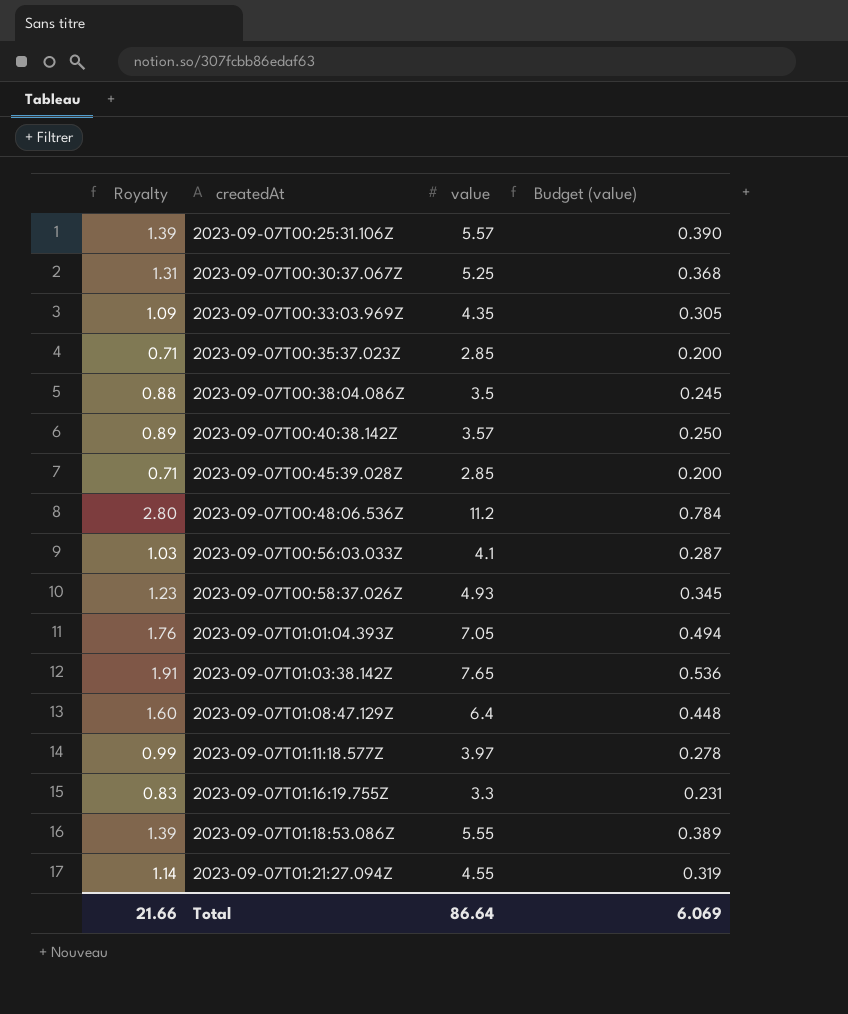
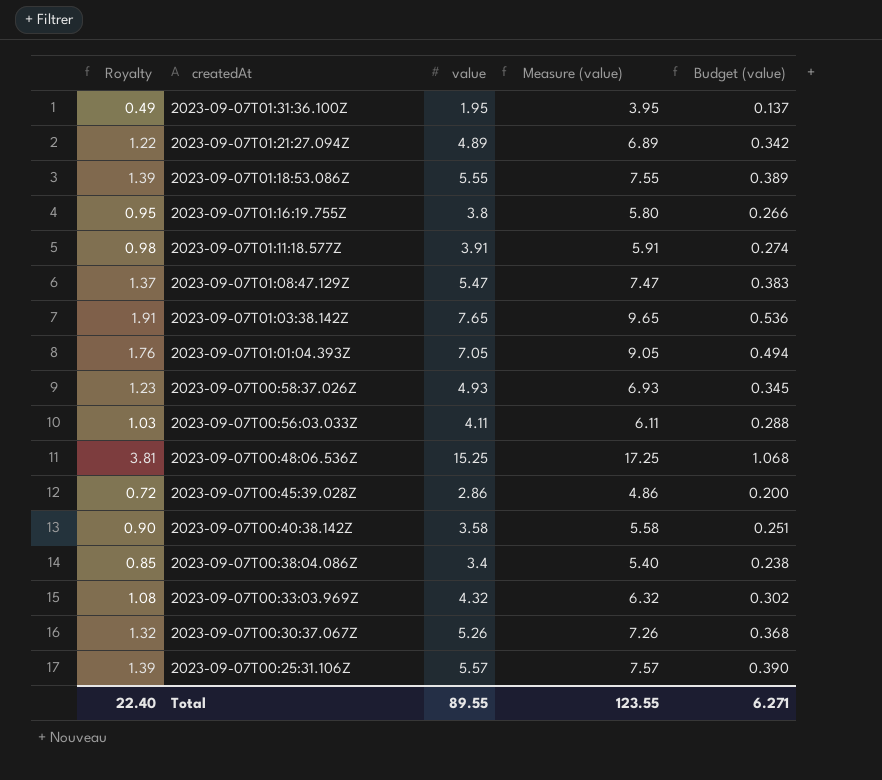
row order: createdAt ascending -> createdAt descending
column Measure (value) | formula: none -> [value] + 2
row 2023-09-07T00:35:37.023Z: 0.71 | 2.85 | 0.200 -> none
row 2023-09-07T01:31:36.100Z: none -> 0.49 | 1.95 | 3.95 | 0.137
2023-09-07T01:21:27.094Z | Royalty: 1.14 -> 1.22
2023-09-07T01:21:27.094Z | value: 4.55 -> 4.89
2023-09-07T01:21:27.094Z | Budget (value): 0.319 -> 0.342
2023-09-07T01:16:19.755Z | Royalty: 0.83 -> 0.95
2023-09-07T01:16:19.755Z | value: 3.3 -> 3.8
2023-09-07T01:16:19.755Z | Budget (value): 0.231 -> 0.266
2023-09-07T01:11:18.577Z | Royalty: 0.99 -> 0.98
2023-09-07T01:11:18.577Z | value: 3.97 -> 3.91
2023-09-07T01:11:18.577Z | Budget (value): 0.278 -> 0.274
2023-09-07T01:08:47.129Z | Royalty: 1.60 -> 1.37
2023-09-07T01:08:47.129Z | value: 6.4 -> 5.47
2023-09-07T01:08:47.129Z | Budget (value): 0.448 -> 0.383
2023-09-07T00:56:03.033Z | value: 4.1 -> 4.11
2023-09-07T00:56:03.033Z | Budget (value): 0.287 -> 0.288
2023-09-07T00:48:06.536Z | Royalty: 2.80 -> 3.81
2023-09-07T00:48:06.536Z | value: 11.2 -> 15.25
2023-09-07T00:48:06.536Z | Budget (value): 0.784 -> 1.068
2023-09-07T00:45:39.028Z | Royalty: 0.71 -> 0.72
2023-09-07T00:45:39.028Z | value: 2.85 -> 2.86
2023-09-07T00:40:38.142Z | Royalty: 0.89 -> 0.90
2023-09-07T00:40:38.142Z | value: 3.57 -> 3.58
2023-09-07T00:40:38.142Z | Budget (value): 0.250 -> 0.251
2023-09-07T00:38:04.086Z | Royalty: 0.88 -> 0.85
2023-09-07T00:38:04.086Z | value: 3.5 -> 3.4
2023-09-07T00:38:04.086Z | Budget (value): 0.245 -> 0.238
2023-09-07T00:33:03.969Z | Royalty: 1.09 -> 1.08
2023-09-07T00:33:03.969Z | value: 4.35 -> 4.32
2023-09-07T00:33:03.969Z | Budget (value): 0.305 -> 0.302
2023-09-07T00:30:37.067Z | Royalty: 1.31 -> 1.32
2023-09-07T00:30:37.067Z | value: 5.25 -> 5.26
Total | Royalty: 21.66 -> 22.40
Total | value: 86.64 -> 89.55
Total | Budget (value): 6.069 -> 6.271

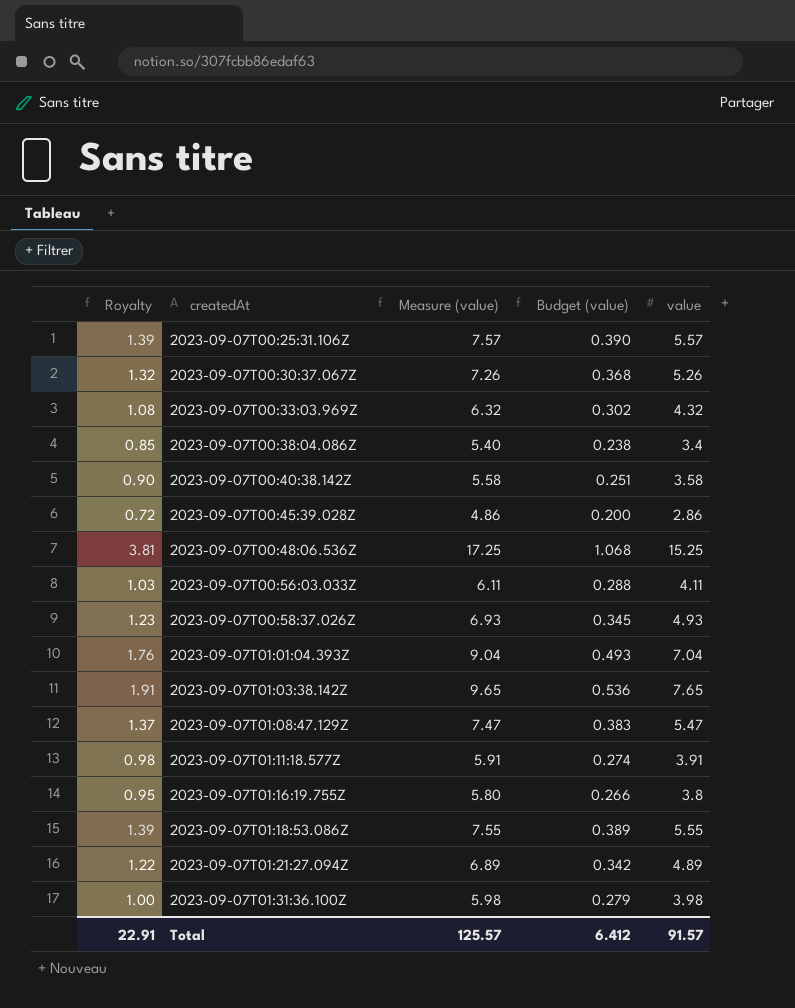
row order: createdAt descending -> createdAt ascending
column value | position: 3 -> 5
2023-09-07T01:01:04.393Z | Measure (value): 9.05 -> 9.04
2023-09-07T01:01:04.393Z | Budget (value): 0.494 -> 0.493
2023-09-07T01:01:04.393Z | value: 7.05 -> 7.04
2023-09-07T01:31:36.100Z | Royalty: 0.49 -> 1.00
2023-09-07T01:31:36.100Z | Measure (value): 3.95 -> 5.98
2023-09-07T01:31:36.100Z | Budget (value): 0.137 -> 0.279
2023-09-07T01:31:36.100Z | value: 1.95 -> 3.98
Total | Royalty: 22.40 -> 22.91
Total | Measure (value): 123.55 -> 125.57
Total | Budget (value): 6.271 -> 6.412
Total | value: 89.55 -> 91.57

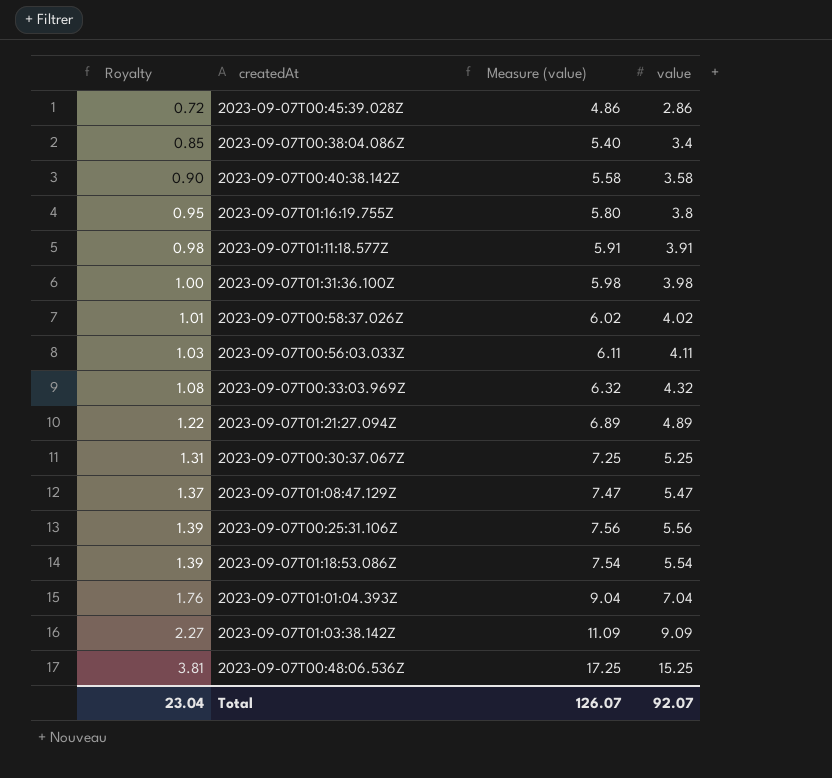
row order: createdAt ascending -> Royalty ascending
column Budget (value) | formula: [value] * 0.07 -> none
2023-09-07T00:58:37.026Z | Royalty: 1.23 -> 1.01
2023-09-07T00:58:37.026Z | Measure (value): 6.93 -> 6.02
2023-09-07T00:58:37.026Z | value: 4.93 -> 4.02
2023-09-07T00:30:37.067Z | Royalty: 1.32 -> 1.31
2023-09-07T00:30:37.067Z | Measure (value): 7.26 -> 7.25
2023-09-07T00:30:37.067Z | value: 5.26 -> 5.25
2023-09-07T00:25:31.106Z | Measure (value): 7.57 -> 7.56
2023-09-07T00:25:31.106Z | value: 5.57 -> 5.56
2023-09-07T01:18:53.086Z | Measure (value): 7.55 -> 7.54
2023-09-07T01:18:53.086Z | value: 5.55 -> 5.54
2023-09-07T01:03:38.142Z | Royalty: 1.91 -> 2.27
2023-09-07T01:03:38.142Z | Measure (value): 9.65 -> 11.09
2023-09-07T01:03:38.142Z | value: 7.65 -> 9.09
Total | Royalty: 22.91 -> 23.04
Total | Measure (value): 125.57 -> 126.07
Total | value: 91.57 -> 92.07

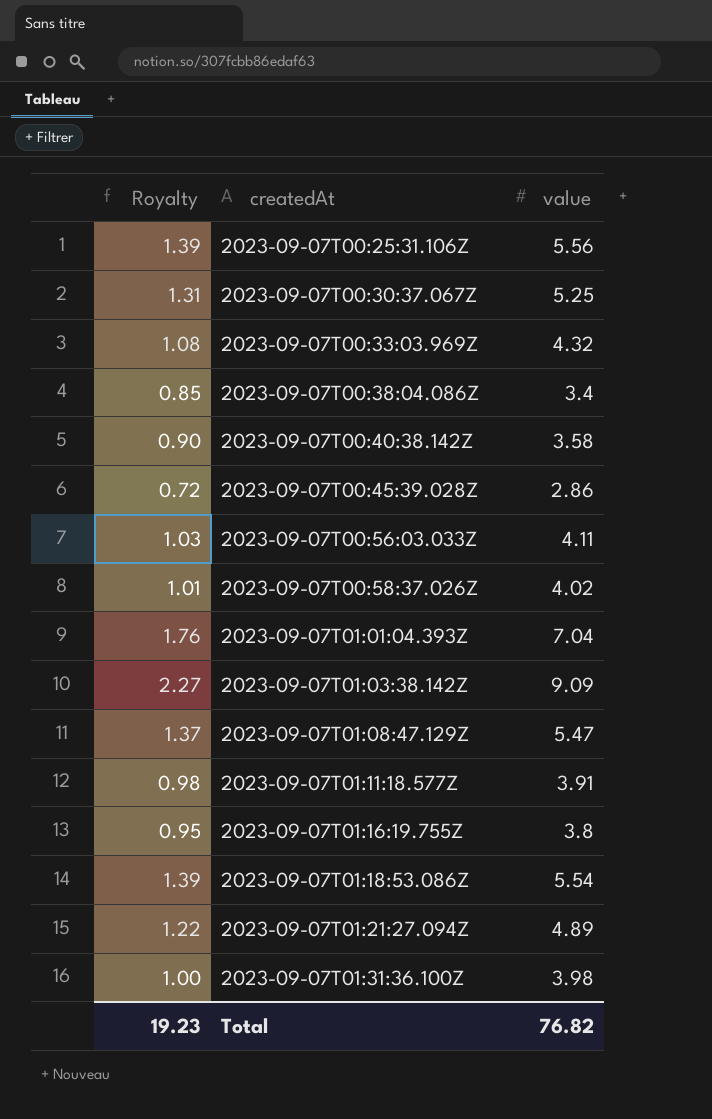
row order: Royalty ascending -> createdAt ascending
column Measure (value) | formula: [value] + 2 -> none
row 2023-09-07T00:48:06.536Z: 3.81 | 17.25 | 15.25 -> none
Total | Royalty: 23.04 -> 19.23
Total | value: 92.07 -> 76.82

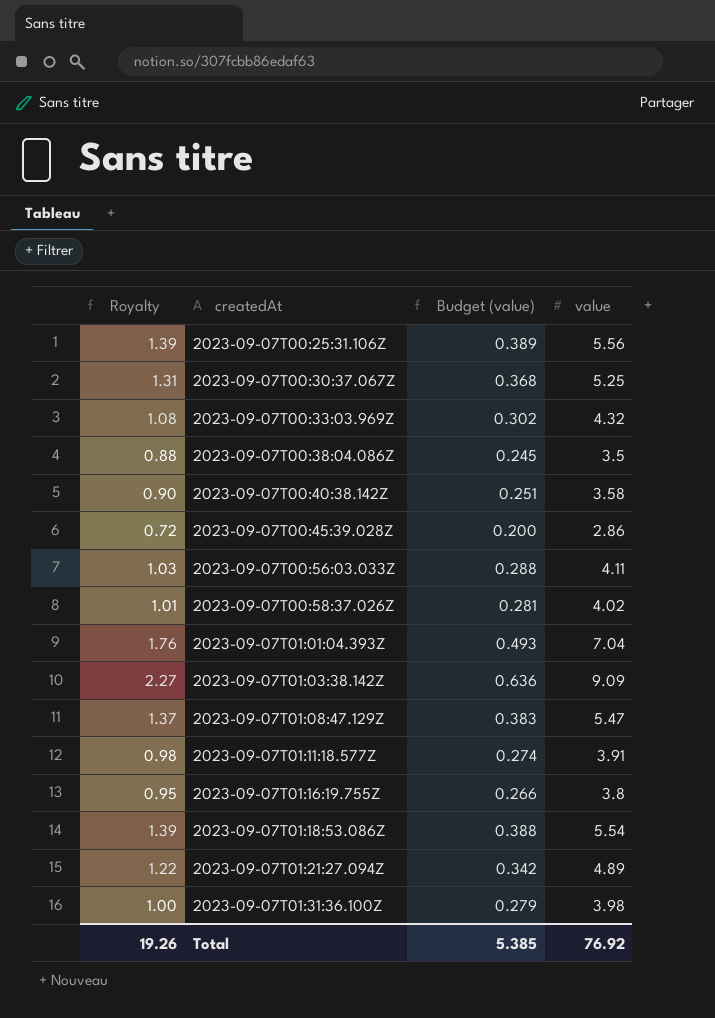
column Budget (value) | formula: none -> [value] * 0.07
2023-09-07T00:38:04.086Z | Royalty: 0.85 -> 0.88
2023-09-07T00:38:04.086Z | value: 3.4 -> 3.5
Total | Royalty: 19.23 -> 19.26
Total | value: 76.82 -> 76.92

